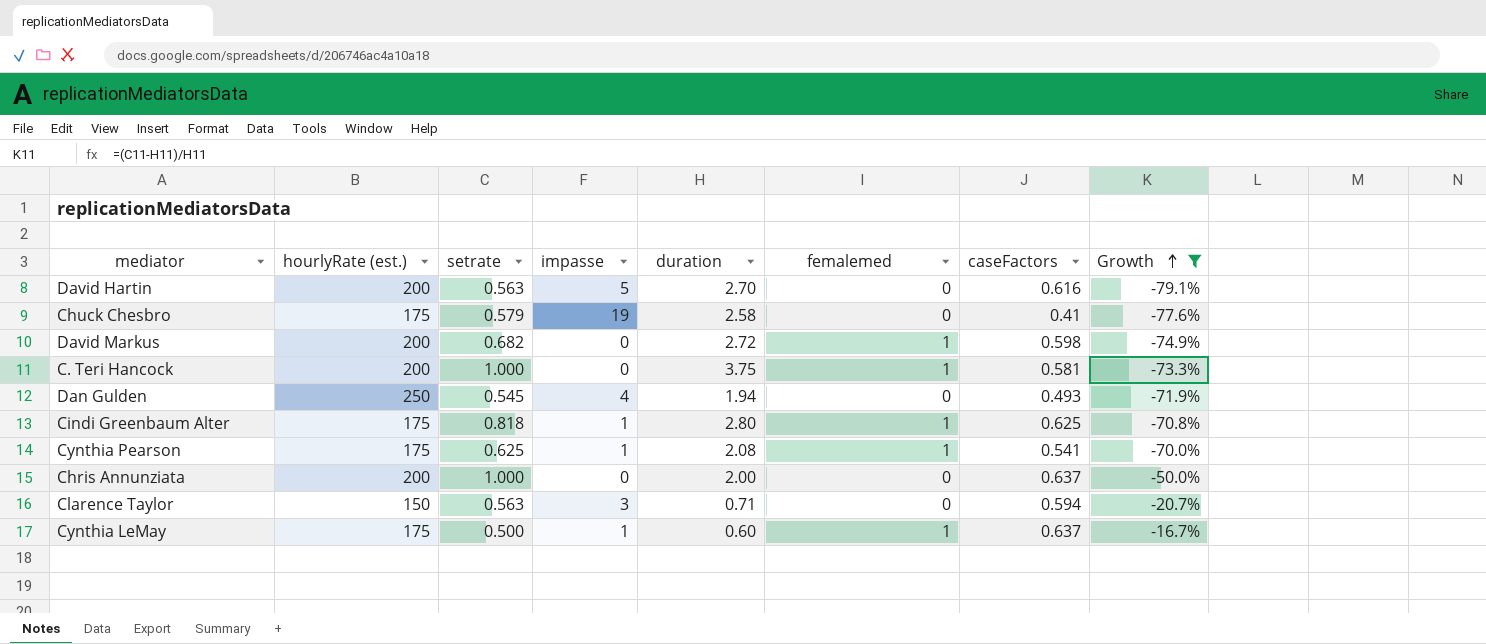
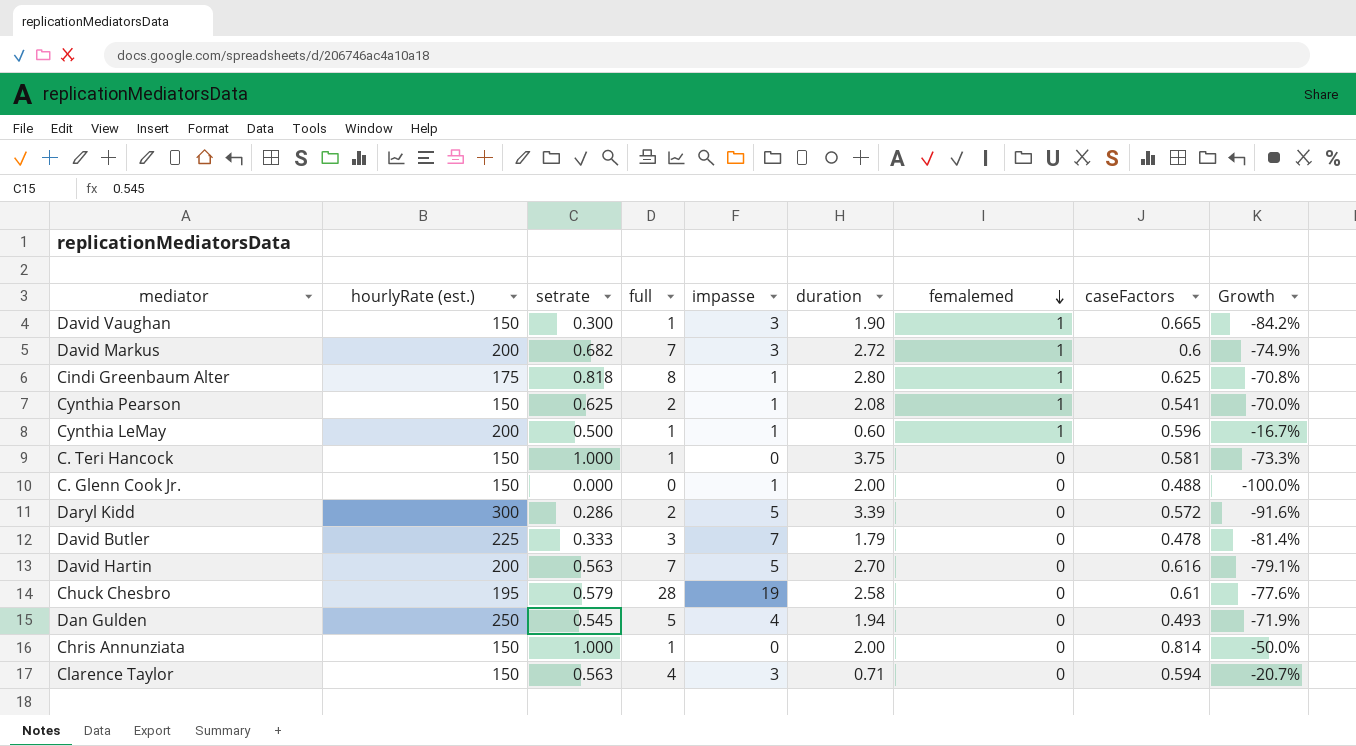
filter: Growth >= -79.1% -> none
row order: Growth ascending -> femalemed descending
column full | position: none -> 4
David Markus | impasse: 0 -> 3
David Markus | caseFactors: 0.598 -> 0.6
Cynthia Pearson | hourlyRate (est.): 175 -> 150
Cynthia LeMay | hourlyRate (est.): 175 -> 200
Cynthia LeMay | caseFactors: 0.637 -> 0.596
C. Teri Hancock | hourlyRate (est.): 200 -> 150
C. Teri Hancock | femalemed: 1 -> 0
Chuck Chesbro | hourlyRate (est.): 175 -> 195
Chuck Chesbro | caseFactors: 0.41 -> 0.61
Chris Annunziata | hourlyRate (est.): 200 -> 150
Chris Annunziata | caseFactors: 0.637 -> 0.814

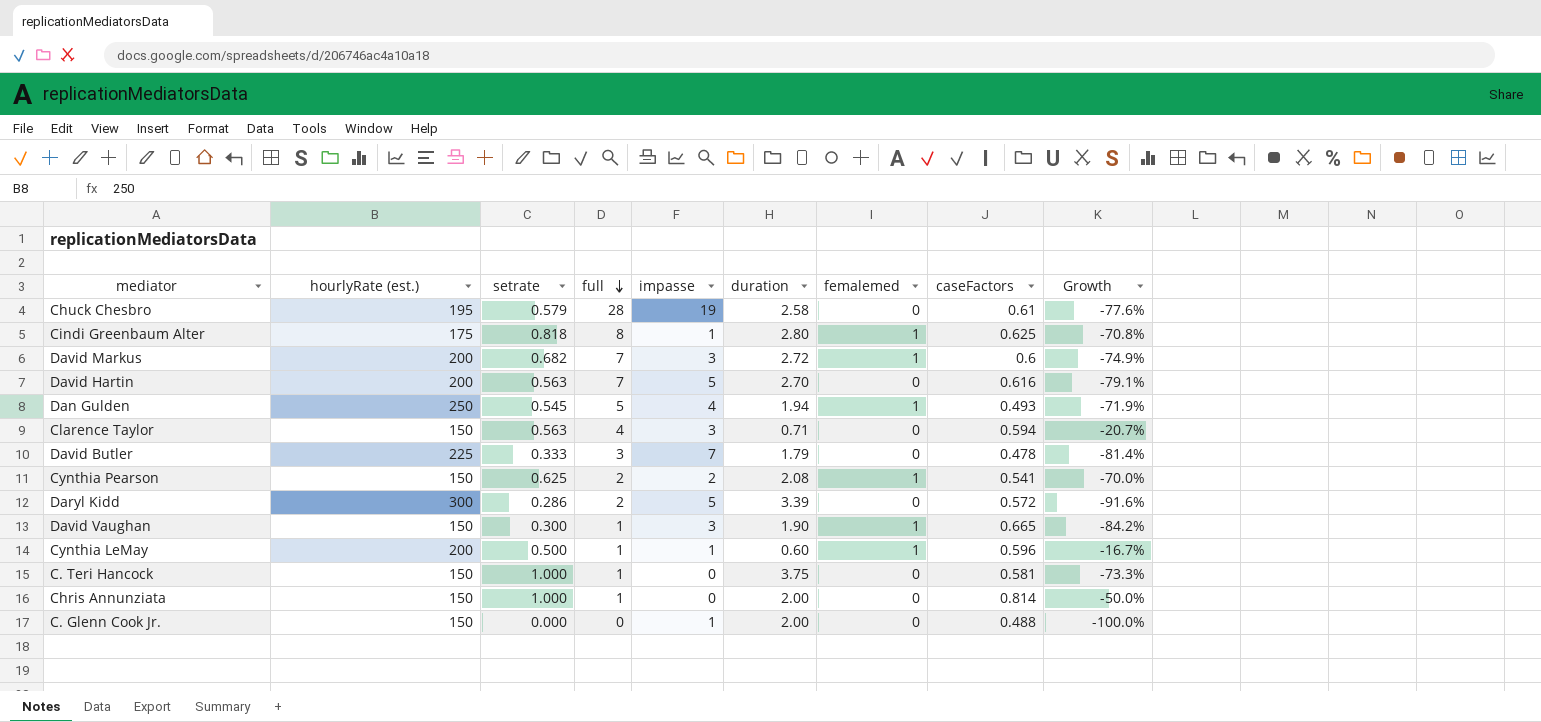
row order: femalemed descending -> full descending
Dan Gulden | femalemed: 0 -> 1
Cynthia Pearson | impasse: 1 -> 2

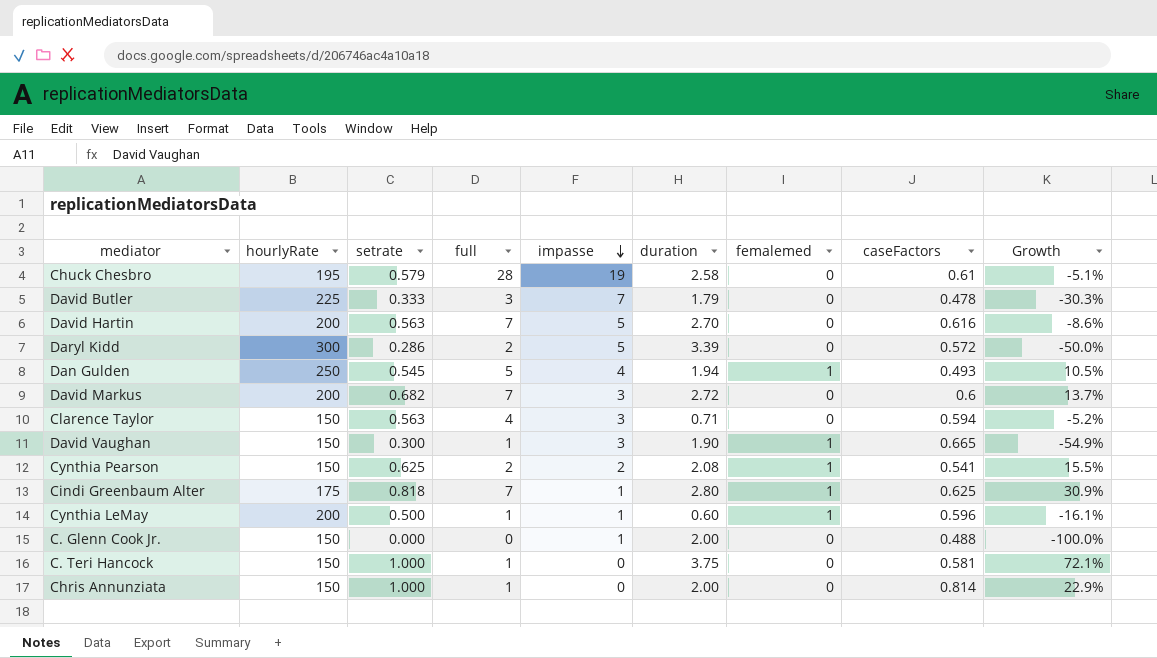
row order: full descending -> impasse descending
column name: hourlyRate (est.) -> hourlyRate
column Growth | formula: ([setrate] - [duration]) / [duration] -> ([setrate] - [caseFactors]) / [caseFactors]
David Markus | femalemed: 1 -> 0
Cindi Greenbaum Alter | full: 8 -> 7

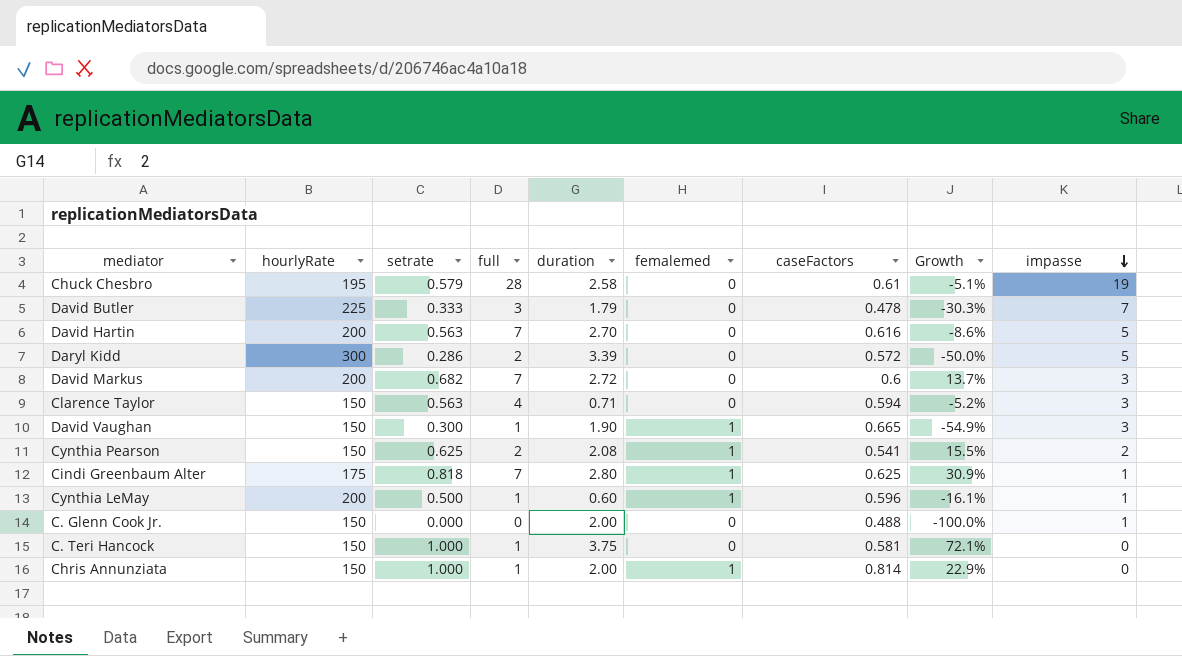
column impasse | position: 5 -> 9
row Dan Gulden: 250 | 0.545 | 5 | 4 | 1.94 | 1 | 0.493 | 10.5% -> none
Chris Annunziata | femalemed: 0 -> 1

